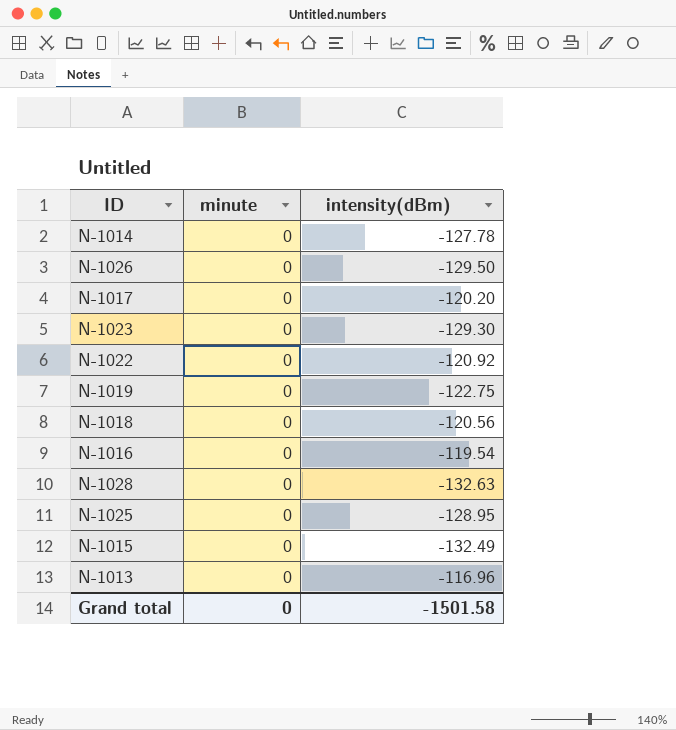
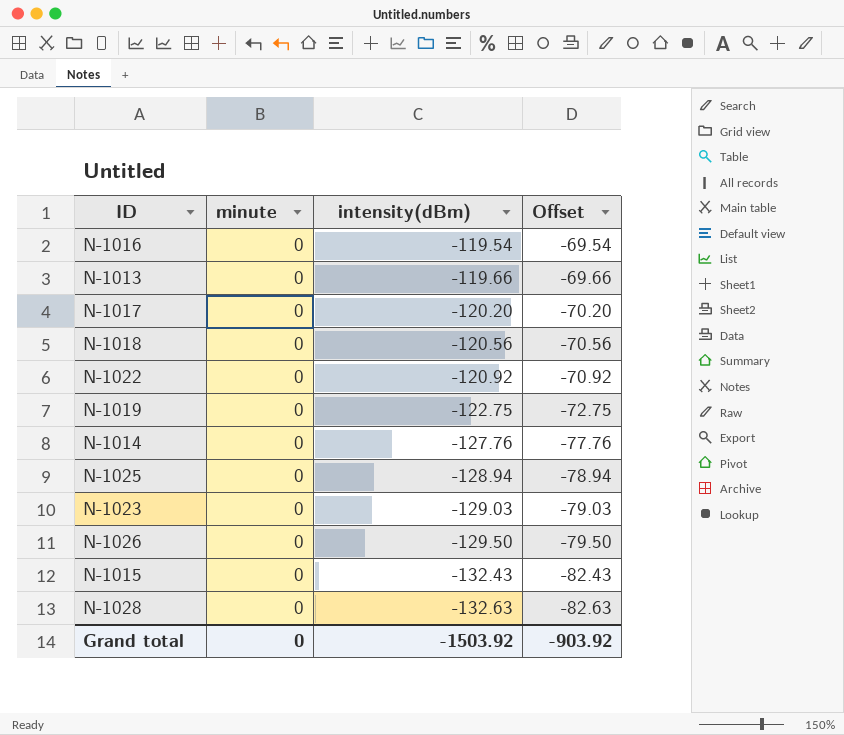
row order: none -> intensity(dBm) descending
column Offset | formula: none -> [intensity(dBm)] + 50
N-1013 | intensity(dBm): -116.96 -> -119.66
N-1014 | intensity(dBm): -127.78 -> -127.76
N-1025 | intensity(dBm): -128.95 -> -128.94
N-1023 | intensity(dBm): -129.30 -> -129.03
N-1015 | intensity(dBm): -132.49 -> -132.43
Grand total | intensity(dBm): -1501.58 -> -1503.92

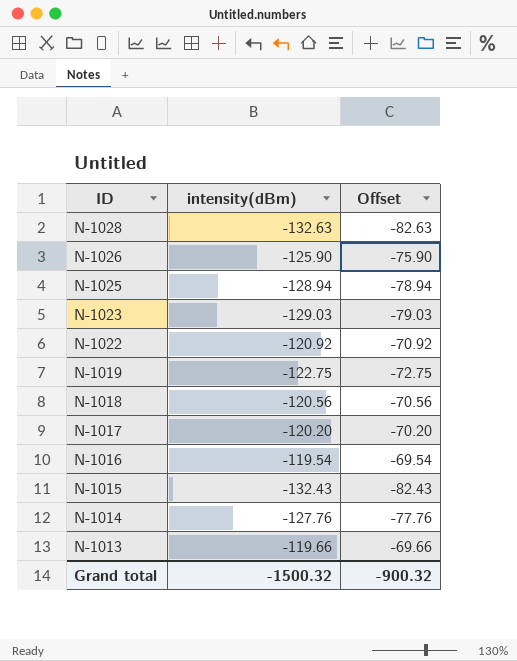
row order: intensity(dBm) descending -> ID descending
column minute | position: 2 -> none
N-1026 | intensity(dBm): -129.50 -> -125.90
N-1026 | Offset: -79.50 -> -75.90
Grand total | intensity(dBm): -1503.92 -> -1500.32
Grand total | Offset: -903.92 -> -900.32

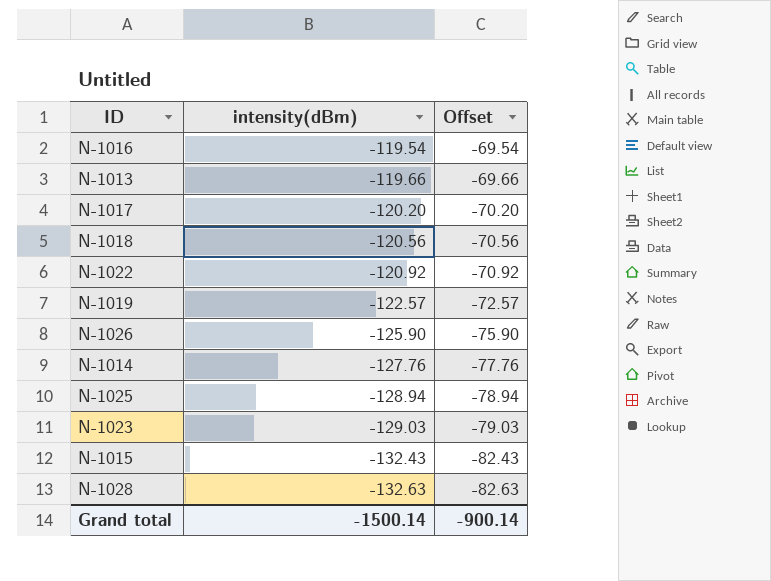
row order: ID descending -> intensity(dBm) descending
N-1019 | intensity(dBm): -122.75 -> -122.57
N-1019 | Offset: -72.75 -> -72.57
Grand total | intensity(dBm): -1500.32 -> -1500.14
Grand total | Offset: -900.32 -> -900.14

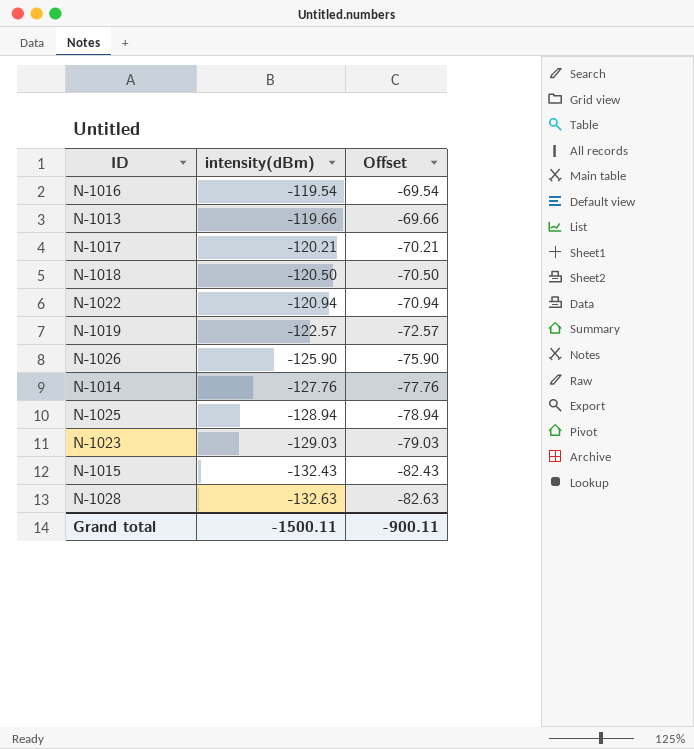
N-1017 | intensity(dBm): -120.20 -> -120.21
N-1017 | Offset: -70.20 -> -70.21
N-1018 | intensity(dBm): -120.56 -> -120.50
N-1018 | Offset: -70.56 -> -70.50
N-1022 | intensity(dBm): -120.92 -> -120.94
N-1022 | Offset: -70.92 -> -70.94
Grand total | intensity(dBm): -1500.14 -> -1500.11
Grand total | Offset: -900.14 -> -900.11

